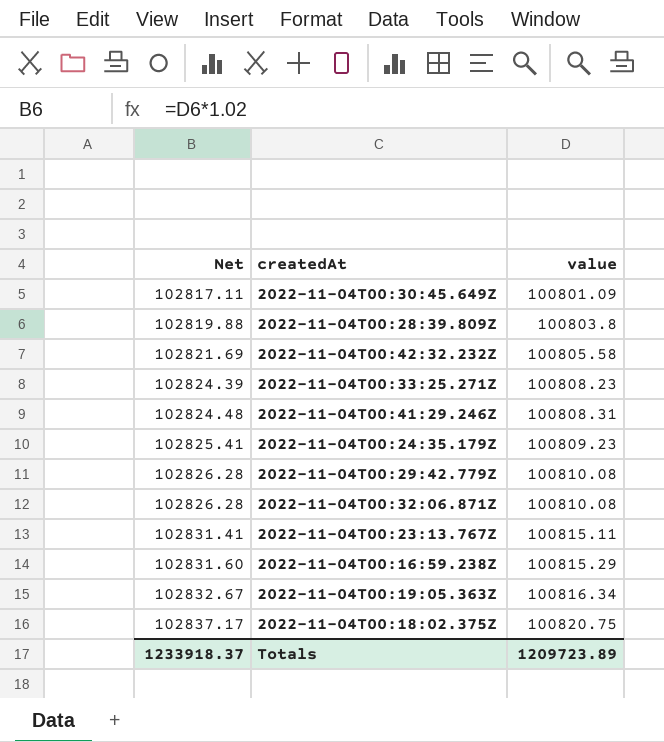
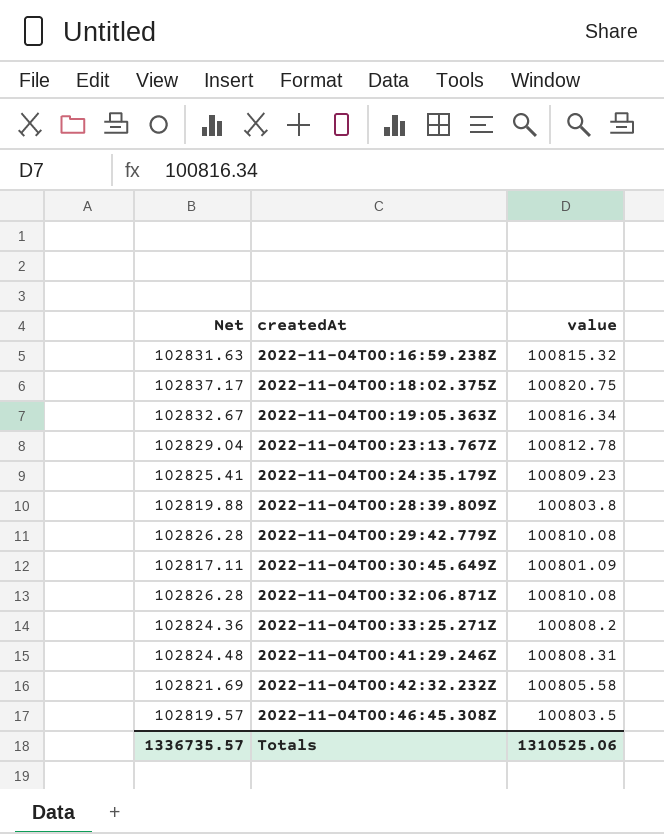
row order: Net ascending -> createdAt ascending
2022-11-04T00:16:59.238Z | Net: 102831.60 -> 102831.63
2022-11-04T00:16:59.238Z | value: 100815.29 -> 100815.32
2022-11-04T00:23:13.767Z | Net: 102831.41 -> 102829.04
2022-11-04T00:23:13.767Z | value: 100815.11 -> 100812.78
2022-11-04T00:33:25.271Z | Net: 102824.39 -> 102824.36
2022-11-04T00:33:25.271Z | value: 100808.23 -> 100808.2
row 2022-11-04T00:46:45.308Z: none -> 102819.57 | 100803.5
Totals | Net: 1233918.37 -> 1336735.57
Totals | value: 1209723.89 -> 1310525.06

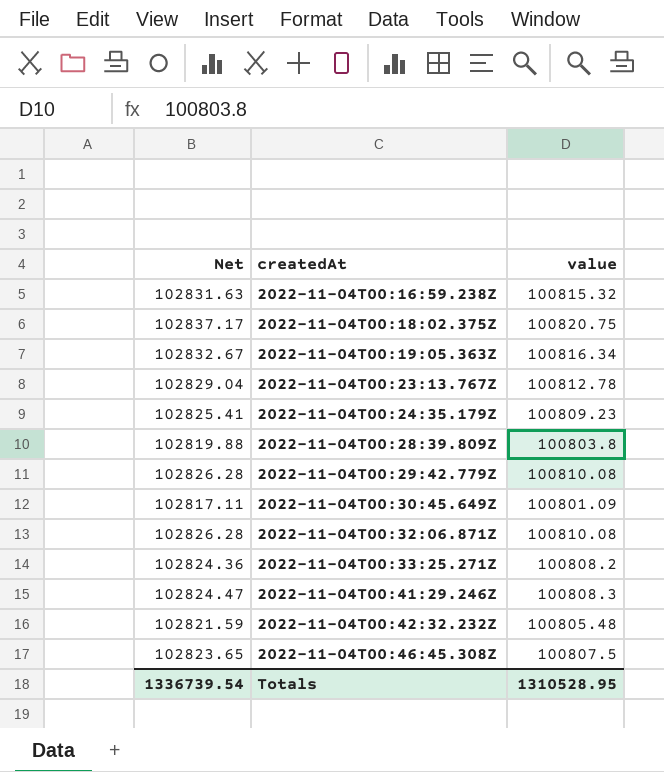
2022-11-04T00:41:29.246Z | Net: 102824.48 -> 102824.47
2022-11-04T00:41:29.246Z | value: 100808.31 -> 100808.3
2022-11-04T00:42:32.232Z | Net: 102821.69 -> 102821.59
2022-11-04T00:42:32.232Z | value: 100805.58 -> 100805.48
2022-11-04T00:46:45.308Z | Net: 102819.57 -> 102823.65
2022-11-04T00:46:45.308Z | value: 100803.5 -> 100807.5
Totals | Net: 1336735.57 -> 1336739.54
Totals | value: 1310525.06 -> 1310528.95

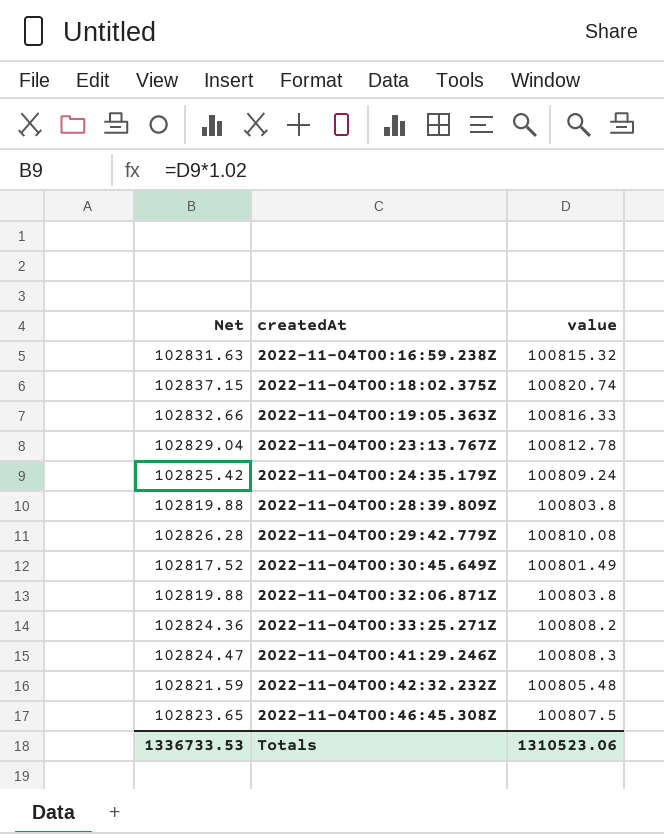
2022-11-04T00:18:02.375Z | Net: 102837.17 -> 102837.15
2022-11-04T00:18:02.375Z | value: 100820.75 -> 100820.74
2022-11-04T00:19:05.363Z | Net: 102832.67 -> 102832.66
2022-11-04T00:19:05.363Z | value: 100816.34 -> 100816.33
2022-11-04T00:24:35.179Z | Net: 102825.41 -> 102825.42
2022-11-04T00:24:35.179Z | value: 100809.23 -> 100809.24
2022-11-04T00:30:45.649Z | Net: 102817.11 -> 102817.52
2022-11-04T00:30:45.649Z | value: 100801.09 -> 100801.49
2022-11-04T00:32:06.871Z | Net: 102826.28 -> 102819.88
2022-11-04T00:32:06.871Z | value: 100810.08 -> 100803.8
Totals | Net: 1336739.54 -> 1336733.53
Totals | value: 1310528.95 -> 1310523.06

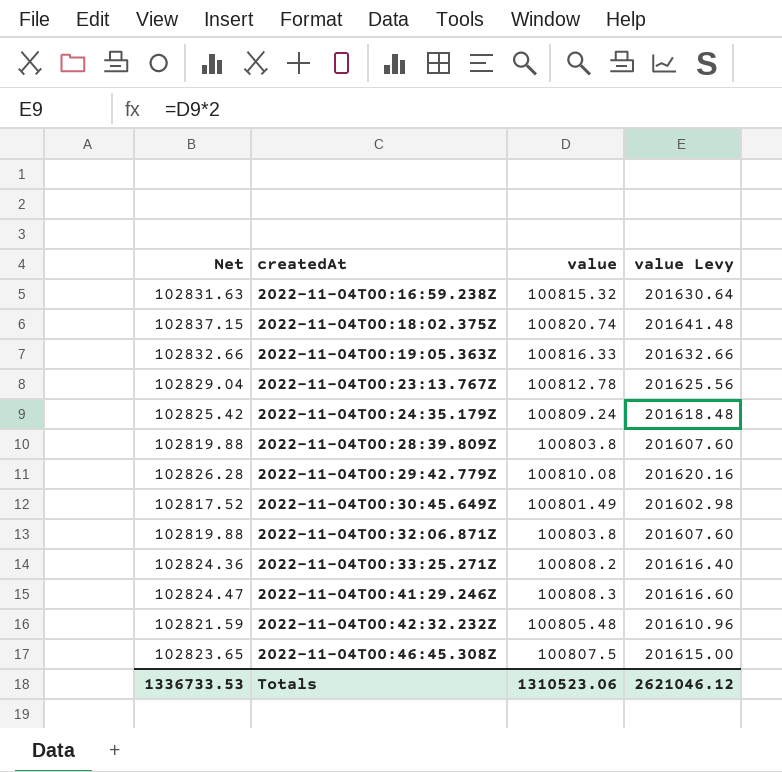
column value Levy | formula: none -> [value] * 2

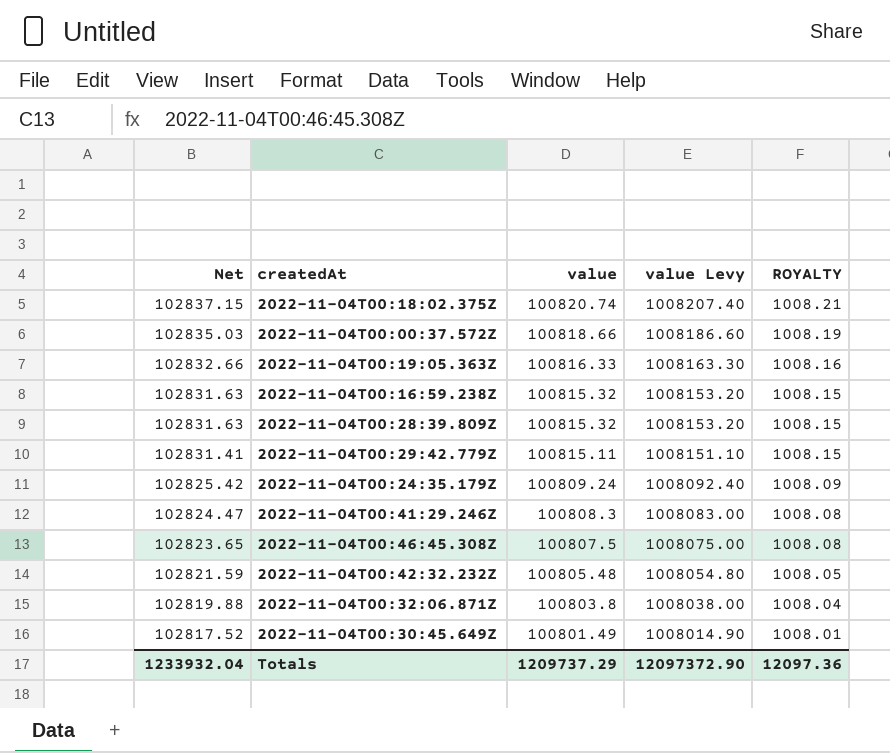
row order: createdAt ascending -> Net descending
column value Levy | formula: [value] * 2 -> [value] * 10
column ROYALTY | formula: none -> [value] * 0.01
row 2022-11-04T00:23:13.767Z: 102829.04 | 100812.78 | 201625.56 -> none
row 2022-11-04T00:33:25.271Z: 102824.36 | 100808.2 | 201616.40 -> none
row 2022-11-04T00:00:37.572Z: none -> 102835.03 | 100818.66 | 1008186.60 | 1008.19
2022-11-04T00:28:39.809Z | Net: 102819.88 -> 102831.63
2022-11-04T00:28:39.809Z | value: 100803.8 -> 100815.32
2022-11-04T00:29:42.779Z | Net: 102826.28 -> 102831.41
2022-11-04T00:29:42.779Z | value: 100810.08 -> 100815.11
Totals | Net: 1336733.53 -> 1233932.04
Totals | value: 1310523.06 -> 1209737.29
Totals | value Levy: 2621046.12 -> 12097372.90

